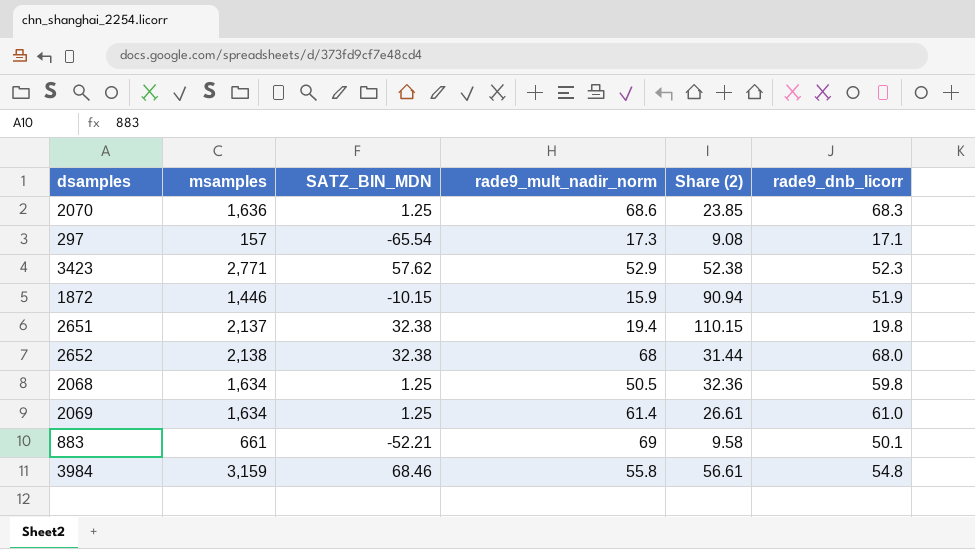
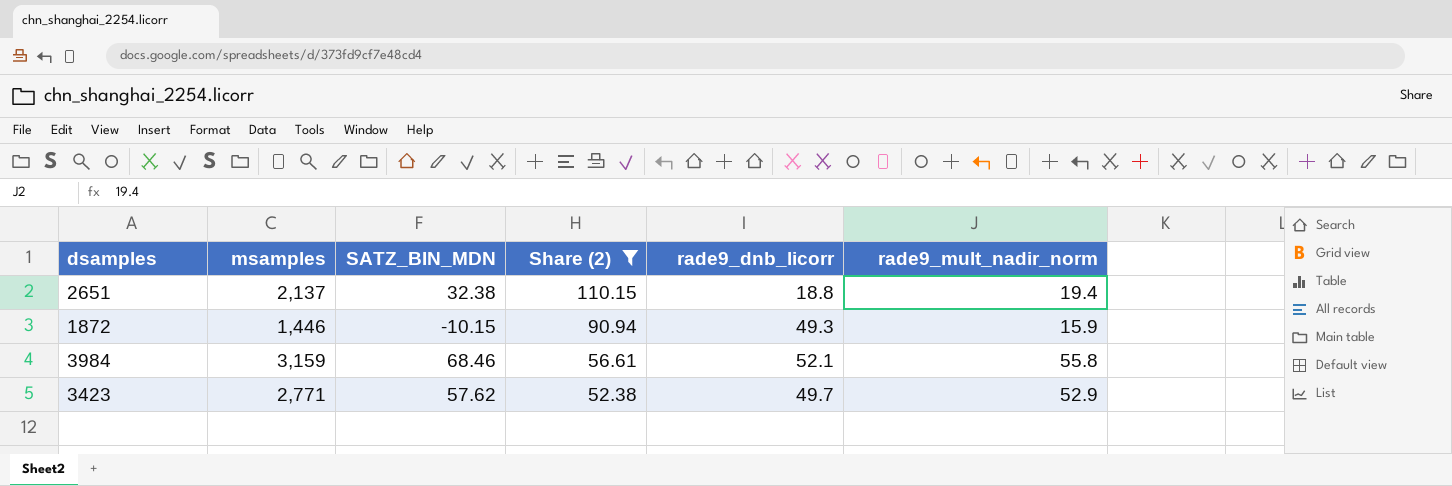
filter: none -> Share (2) >= 52.38
row order: none -> Share (2) descending
column rade9_mult_nadir_norm | position: 4 -> 6
2651 | rade9_dnb_licorr: 19.8 -> 18.8
1872 | rade9_dnb_licorr: 51.9 -> 49.3
3984 | rade9_dnb_licorr: 54.8 -> 52.1
3423 | rade9_dnb_licorr: 52.3 -> 49.7

